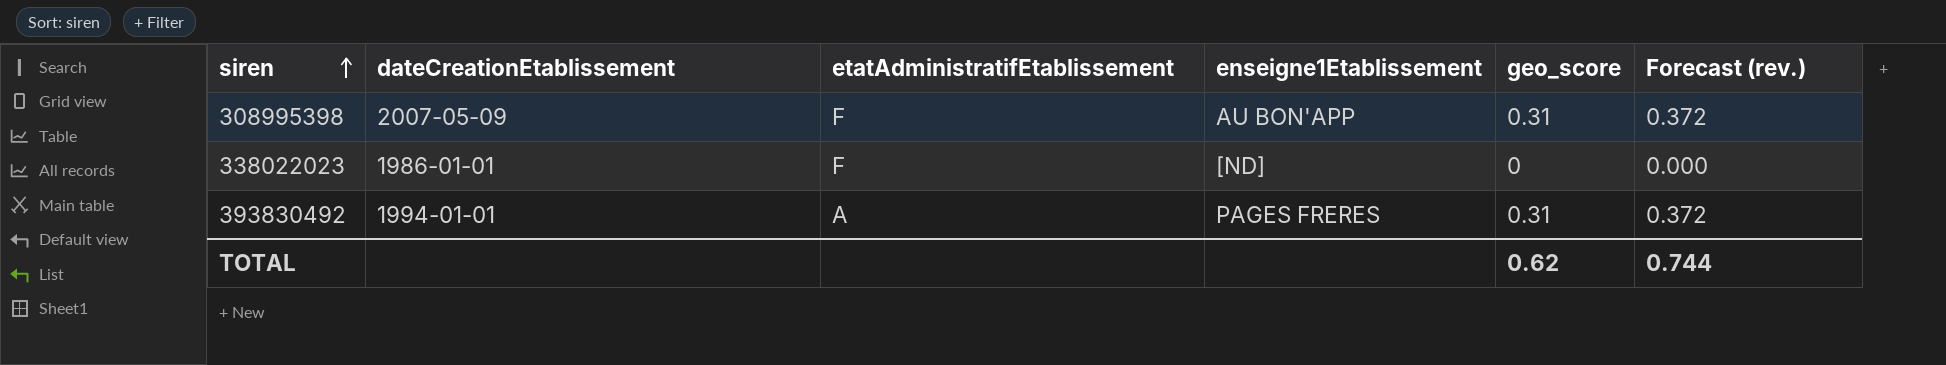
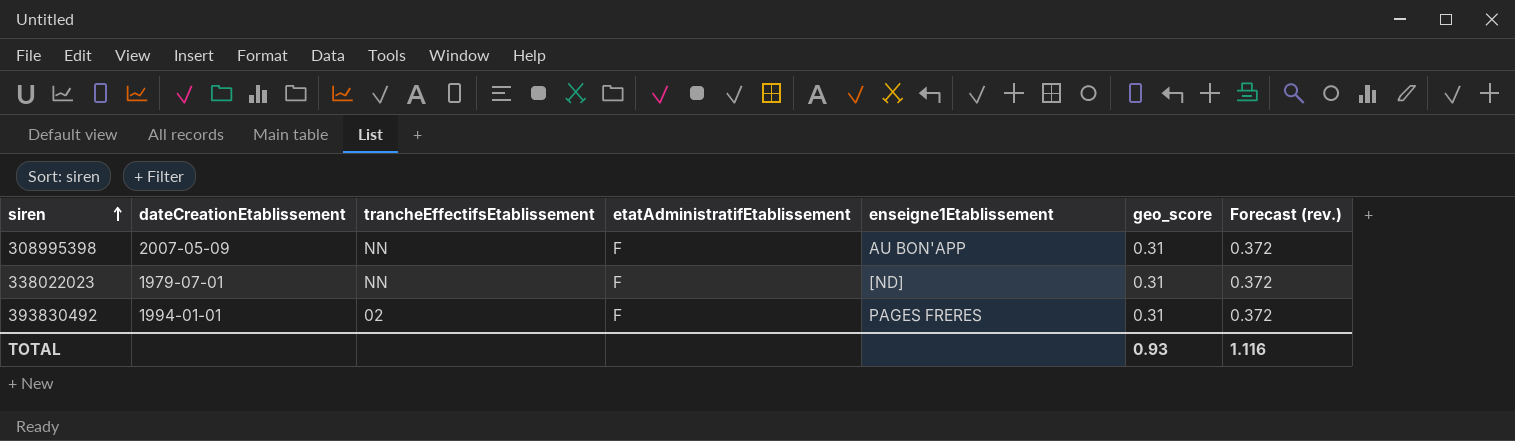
column trancheEffectifsEtablissement | position: none -> 3
338022023 | dateCreationEtablissement: 1986-01-01 -> 1979-07-01
338022023 | geo_score: 0 -> 0.31
338022023 | Forecast (rev.): 0.000 -> 0.372
393830492 | etatAdministratifEtablissement: A -> F
TOTAL | geo_score: 0.62 -> 0.93
TOTAL | Forecast (rev.): 0.744 -> 1.116

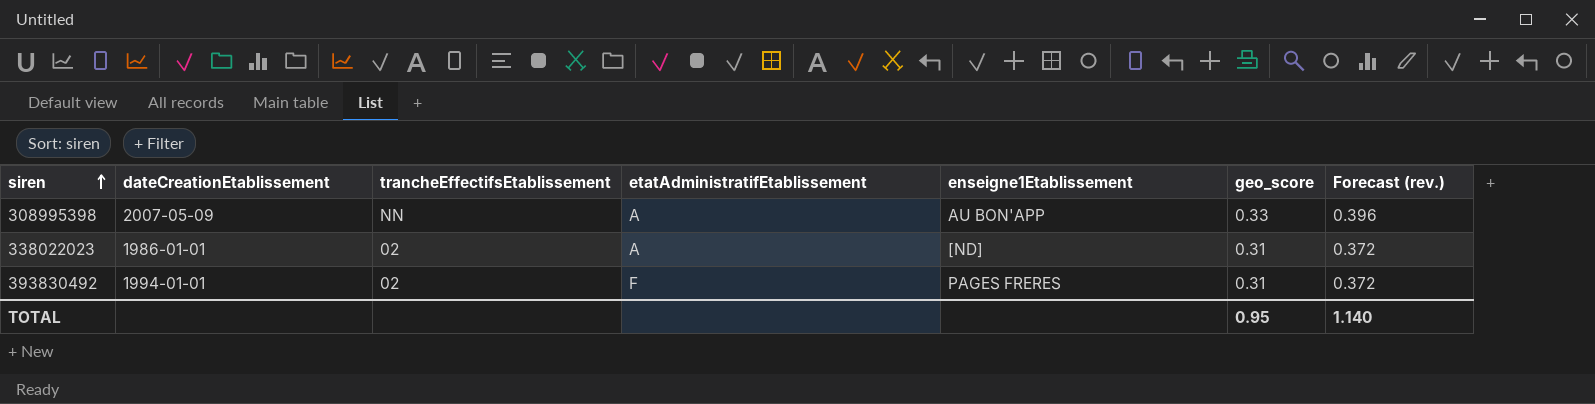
308995398 | etatAdministratifEtablissement: F -> A
308995398 | geo_score: 0.31 -> 0.33
308995398 | Forecast (rev.): 0.372 -> 0.396
338022023 | dateCreationEtablissement: 1979-07-01 -> 1986-01-01
338022023 | trancheEffectifsEtablissement: NN -> 02
338022023 | etatAdministratifEtablissement: F -> A
TOTAL | geo_score: 0.93 -> 0.95
TOTAL | Forecast (rev.): 1.116 -> 1.140

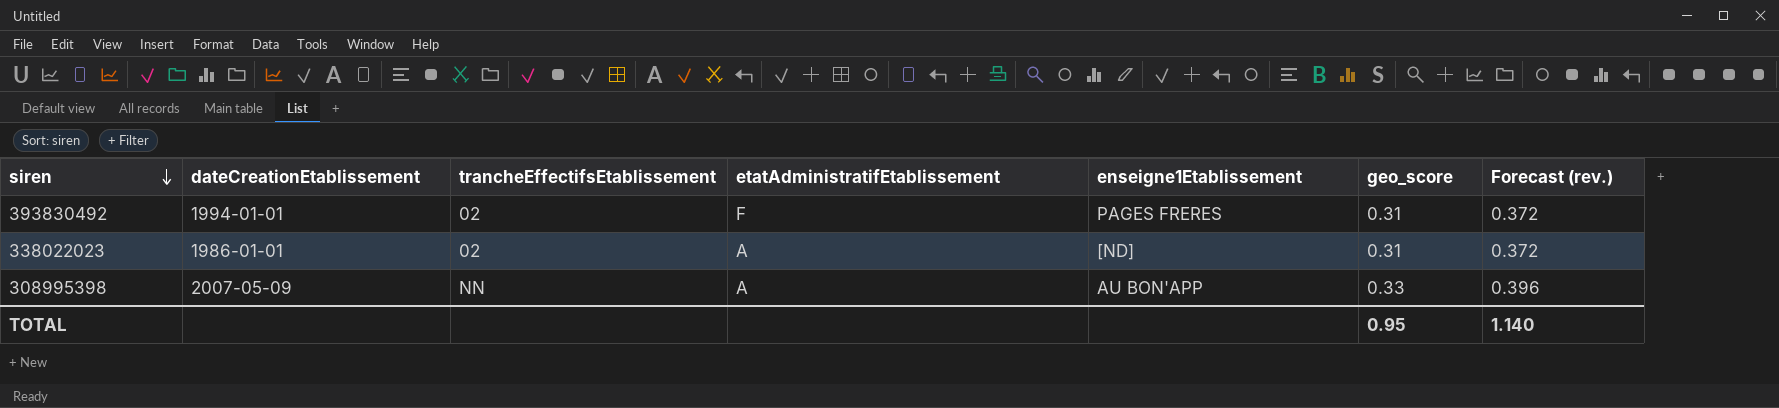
row order: siren ascending -> siren descending

